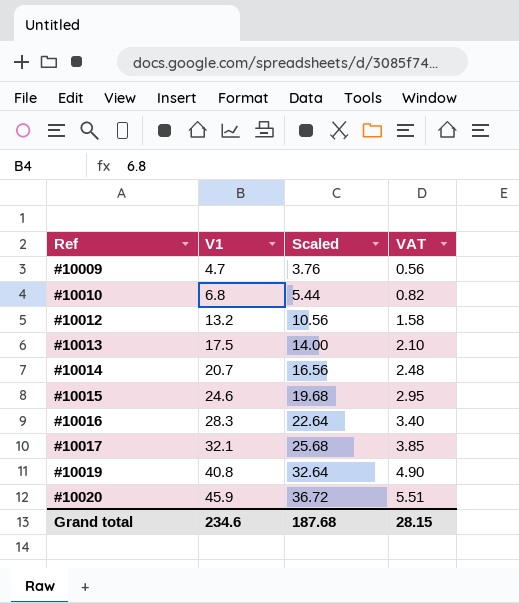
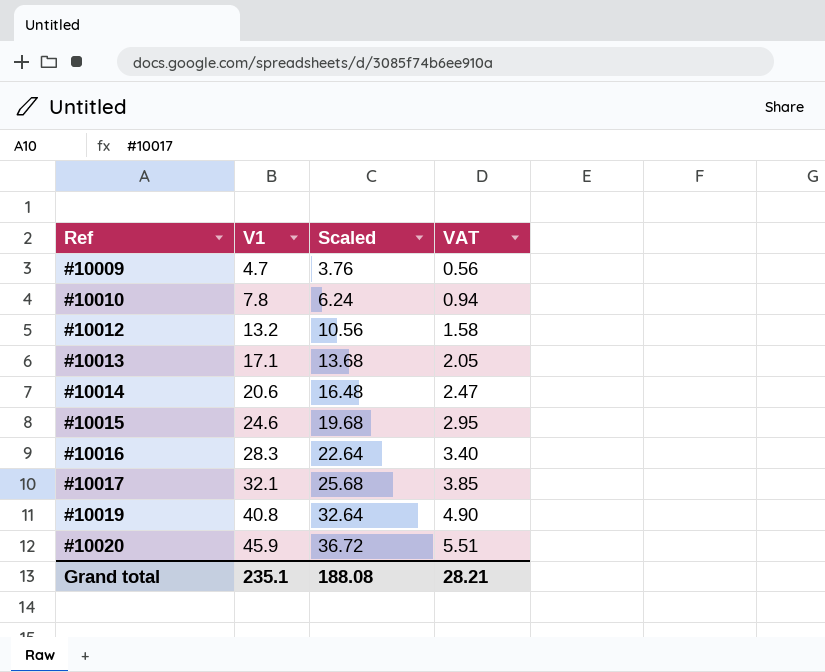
#10010 | V1: 6.8 -> 7.8
#10010 | Scaled: 5.44 -> 6.24
#10010 | VAT: 0.82 -> 0.94
#10013 | V1: 17.5 -> 17.1
#10013 | Scaled: 14.00 -> 13.68
#10013 | VAT: 2.10 -> 2.05
#10014 | V1: 20.7 -> 20.6
#10014 | Scaled: 16.56 -> 16.48
#10014 | VAT: 2.48 -> 2.47
Grand total | V1: 234.6 -> 235.1
Grand total | Scaled: 187.68 -> 188.08
Grand total | VAT: 28.15 -> 28.21

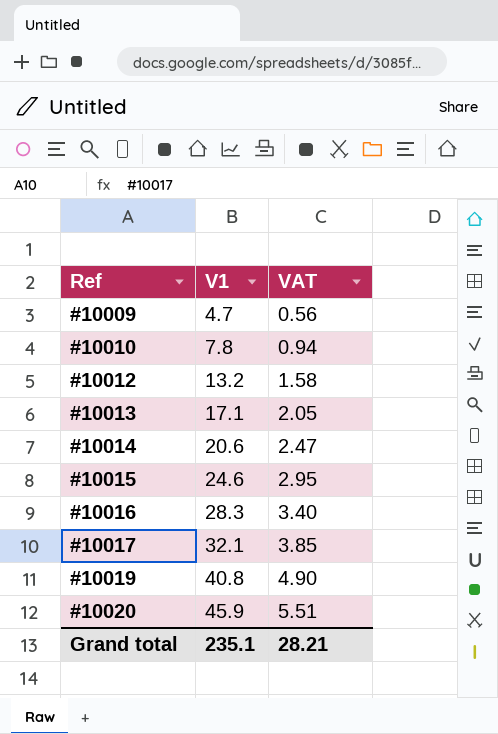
column Scaled | formula: [V1] * 0.8 -> none

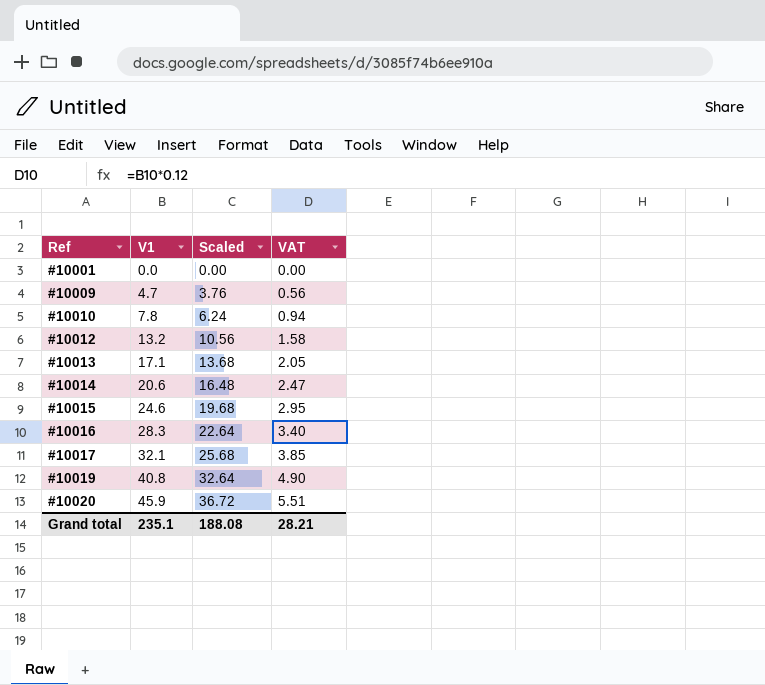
column Scaled | formula: none -> [V1] * 0.8
row #10001: none -> 0.0 | 0.00 | 0.00

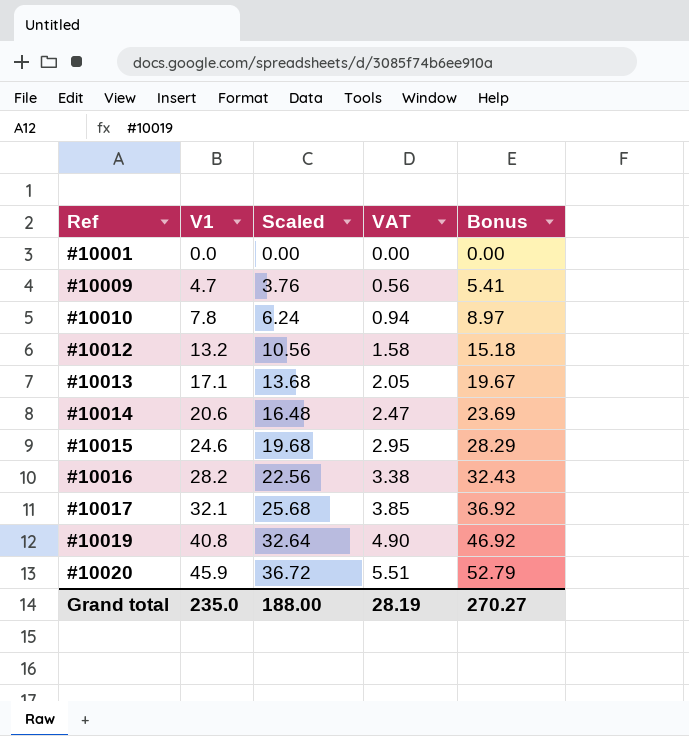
column Bonus | formula: none -> [V1] * 1.15
#10016 | V1: 28.3 -> 28.2
#10016 | Scaled: 22.64 -> 22.56
#10016 | VAT: 3.40 -> 3.38
Grand total | V1: 235.1 -> 235.0
Grand total | Scaled: 188.08 -> 188.00
Grand total | VAT: 28.21 -> 28.19

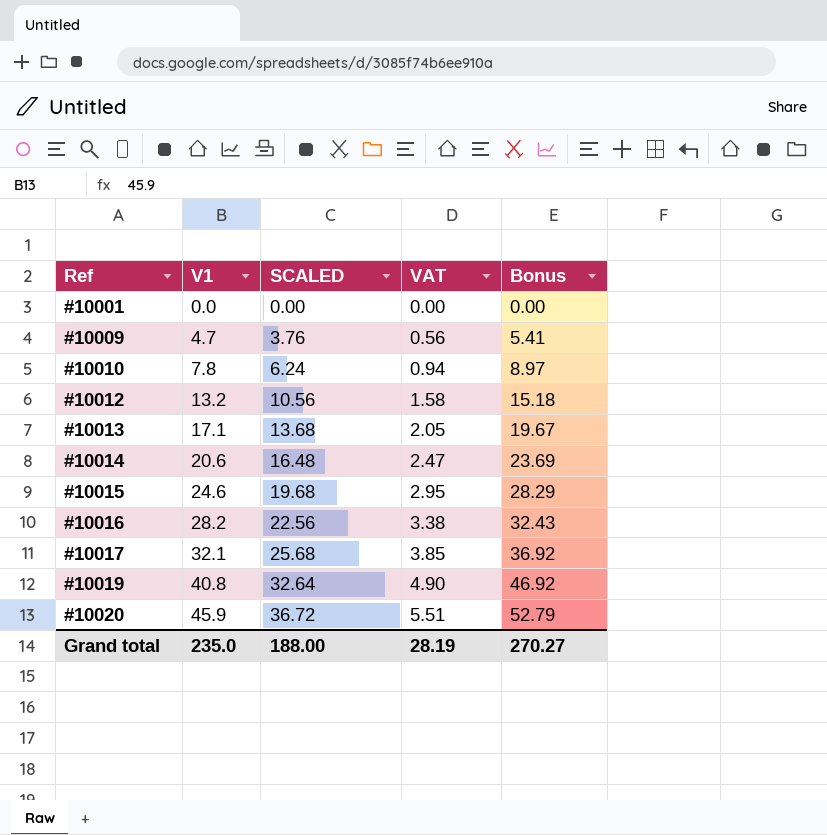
column name: Scaled -> SCALED

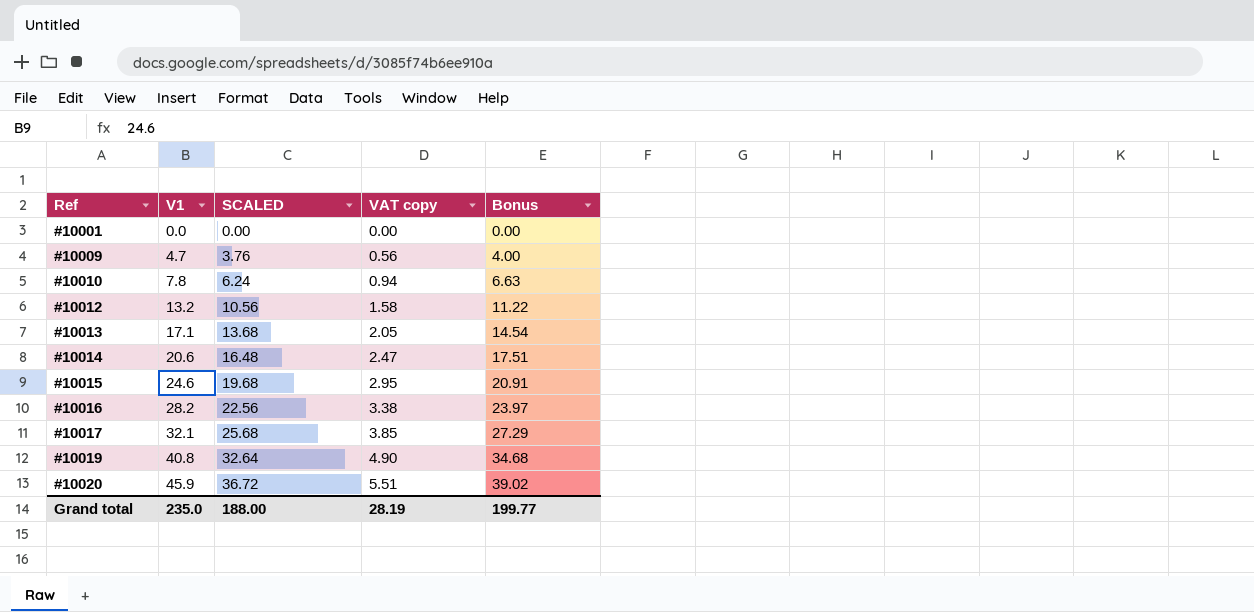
column name: VAT -> VAT copy
column Bonus | formula: [V1] * 1.15 -> [V1] * 0.85
Grand total | Bonus: 270.27 -> 199.77

